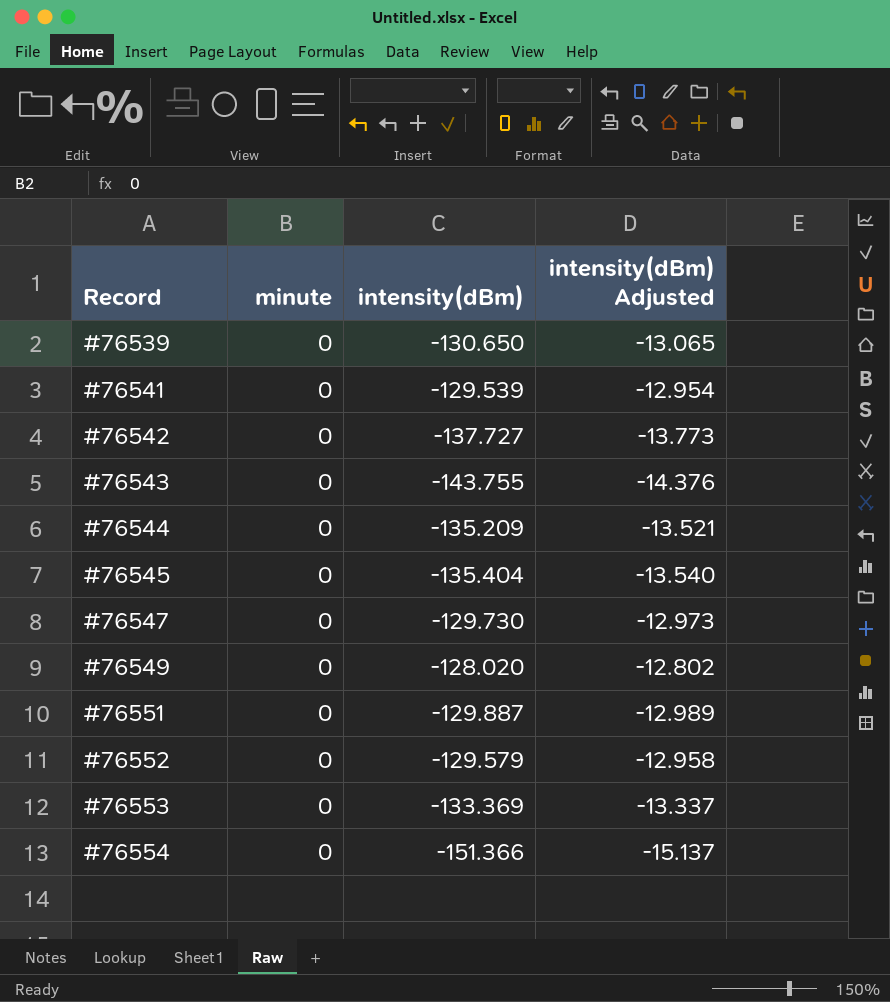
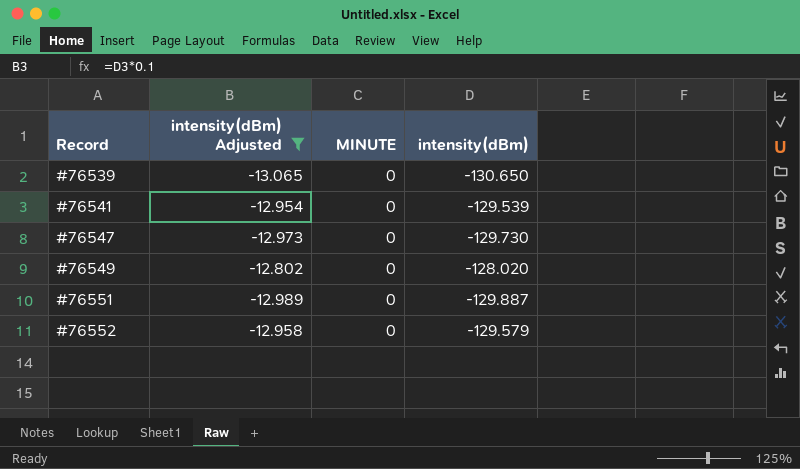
filter: none -> intensity(dBm) Adjusted >= -13.065
column intensity(dBm) Adjusted | position: 4 -> 2
column name: minute -> MINUTE

